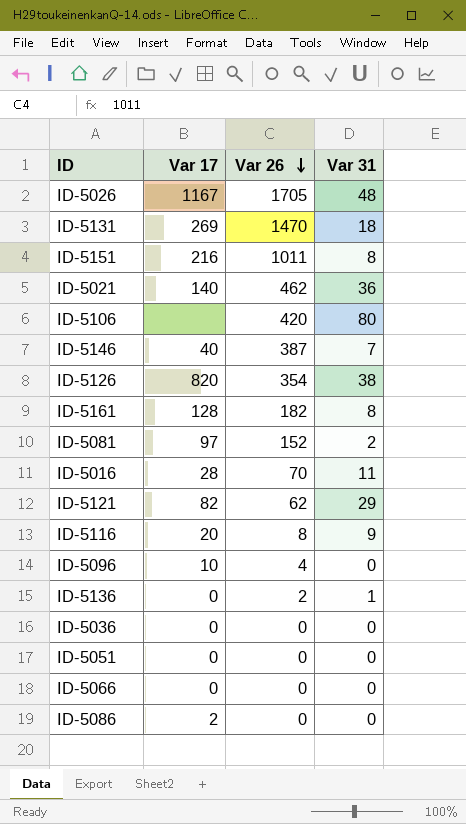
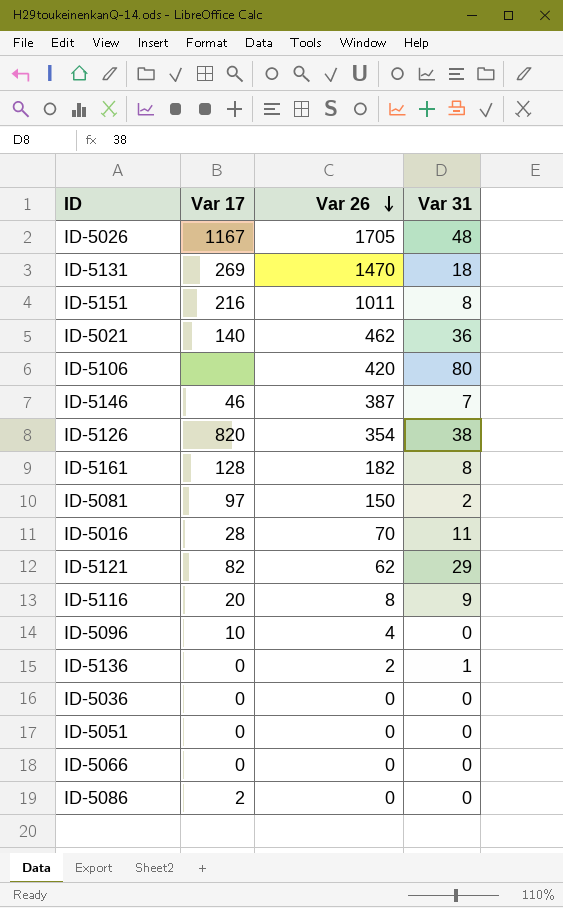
ID-5146 | Var 17: 40 -> 46
ID-5081 | Var 26: 152 -> 150

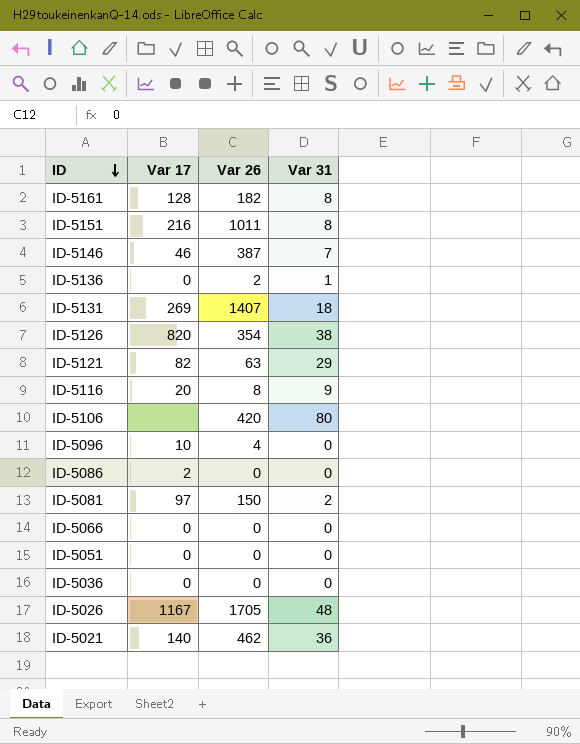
row order: Var 26 descending -> ID descending
row ID-5016: 28 | 70 | 11 -> none
ID-5131 | Var 26: 1470 -> 1407
ID-5121 | Var 26: 62 -> 63

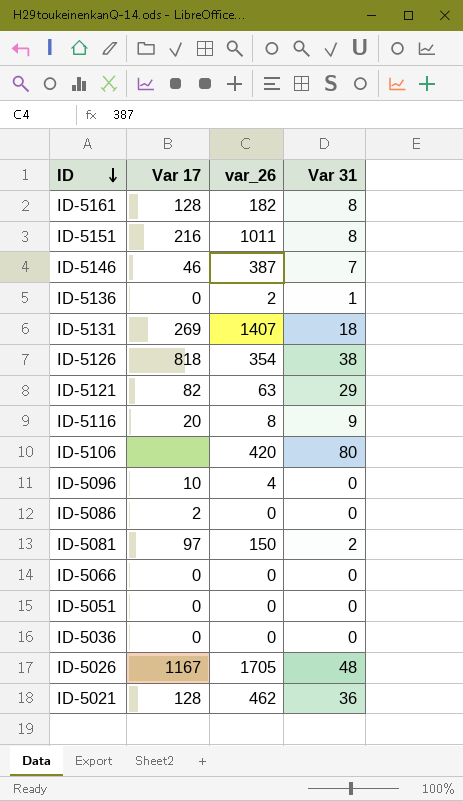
column name: Var 26 -> var_26
ID-5126 | Var 17: 820 -> 818
ID-5021 | Var 17: 140 -> 128

